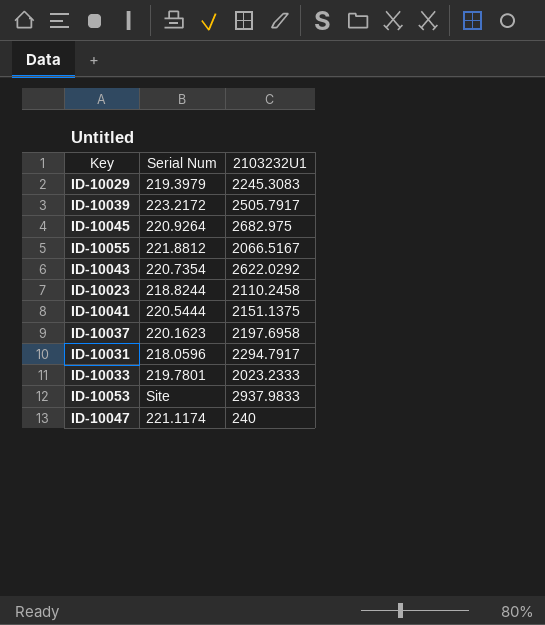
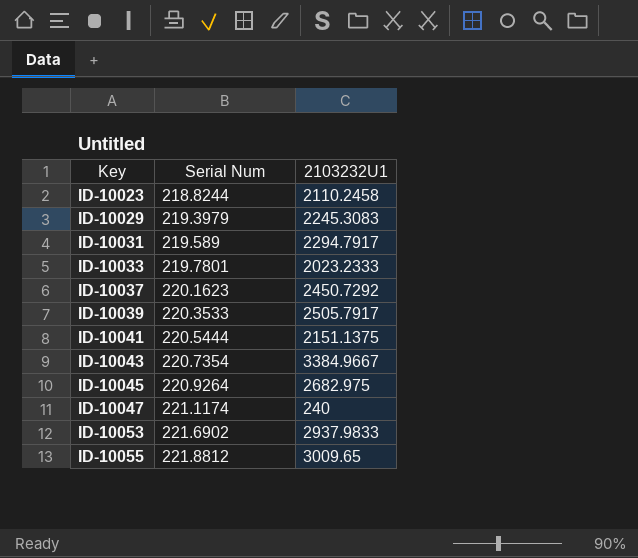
row order: none -> Key ascending
ID-10031 | Serial Num: 218.0596 -> 219.589
ID-10037 | 2103232U1: 2197.6958 -> 2450.7292
ID-10039 | Serial Num: 223.2172 -> 220.3533
ID-10043 | 2103232U1: 2622.0292 -> 3384.9667
ID-10053 | Serial Num: Site -> 221.6902
ID-10055 | 2103232U1: 2066.5167 -> 3009.65

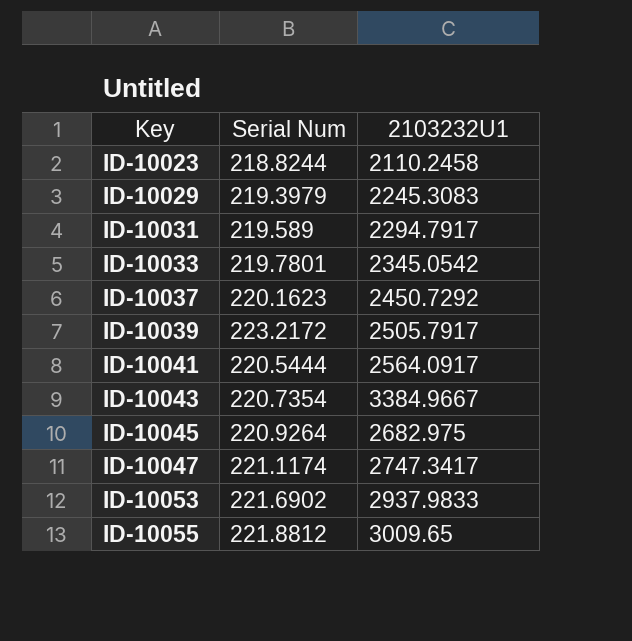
ID-10033 | 2103232U1: 2023.2333 -> 2345.0542
ID-10039 | Serial Num: 220.3533 -> 223.2172
ID-10041 | 2103232U1: 2151.1375 -> 2564.0917
ID-10047 | 2103232U1: 240 -> 2747.3417

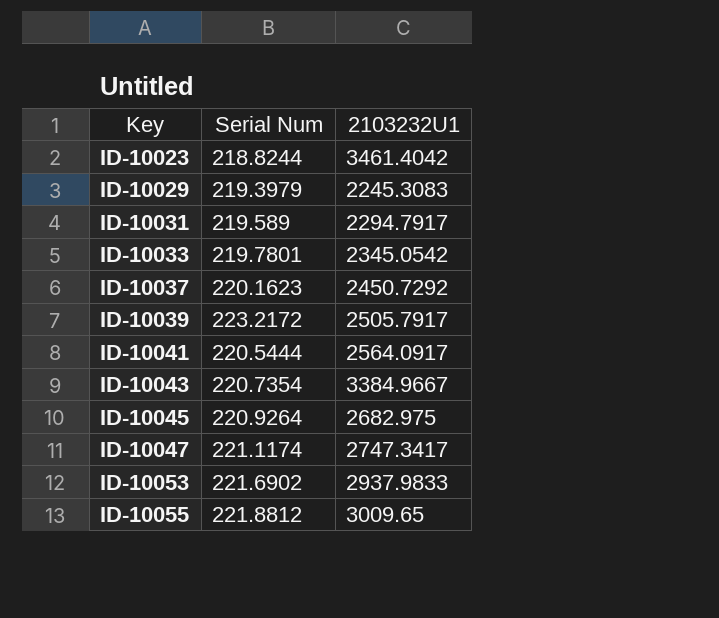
ID-10023 | 2103232U1: 2110.2458 -> 3461.4042

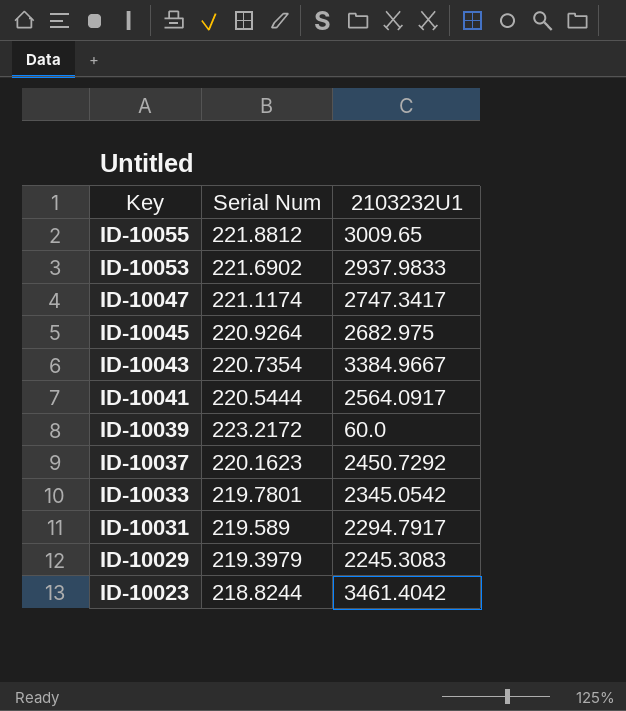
row order: Key ascending -> Key descending
ID-10039 | 2103232U1: 2505.7917 -> 60.0

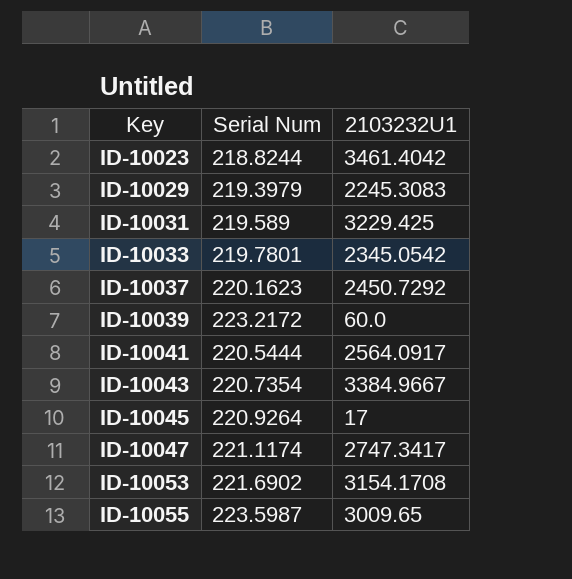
row order: Key descending -> Key ascending
ID-10031 | 2103232U1: 2294.7917 -> 3229.425
ID-10045 | 2103232U1: 2682.975 -> 17
ID-10053 | 2103232U1: 2937.9833 -> 3154.1708
ID-10055 | Serial Num: 221.8812 -> 223.5987

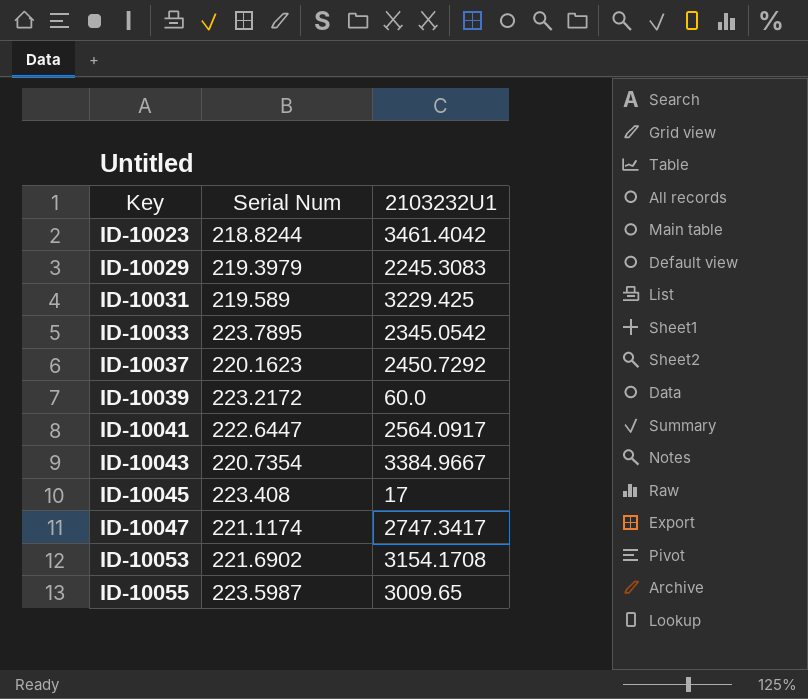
ID-10033 | Serial Num: 219.7801 -> 223.7895
ID-10041 | Serial Num: 220.5444 -> 222.6447
ID-10045 | Serial Num: 220.9264 -> 223.408

